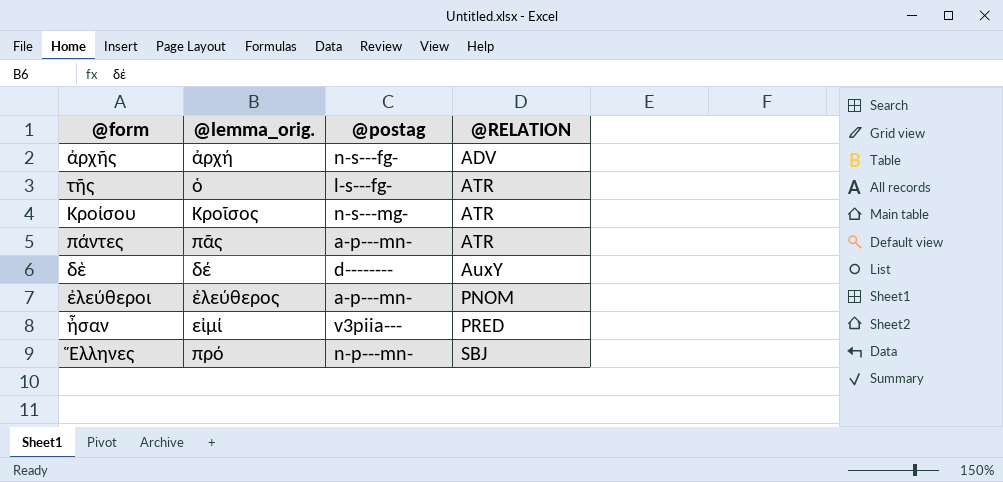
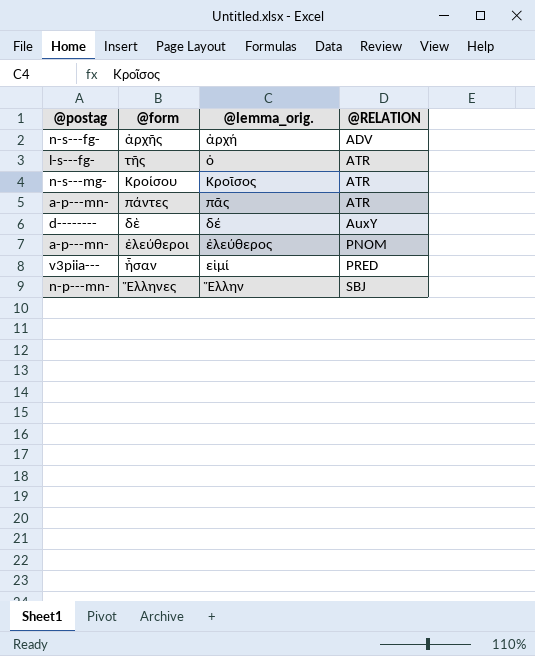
column @postag | position: 3 -> 1
Ἕλληνες | @lemma_orig.: πρό -> Ἕλλην

